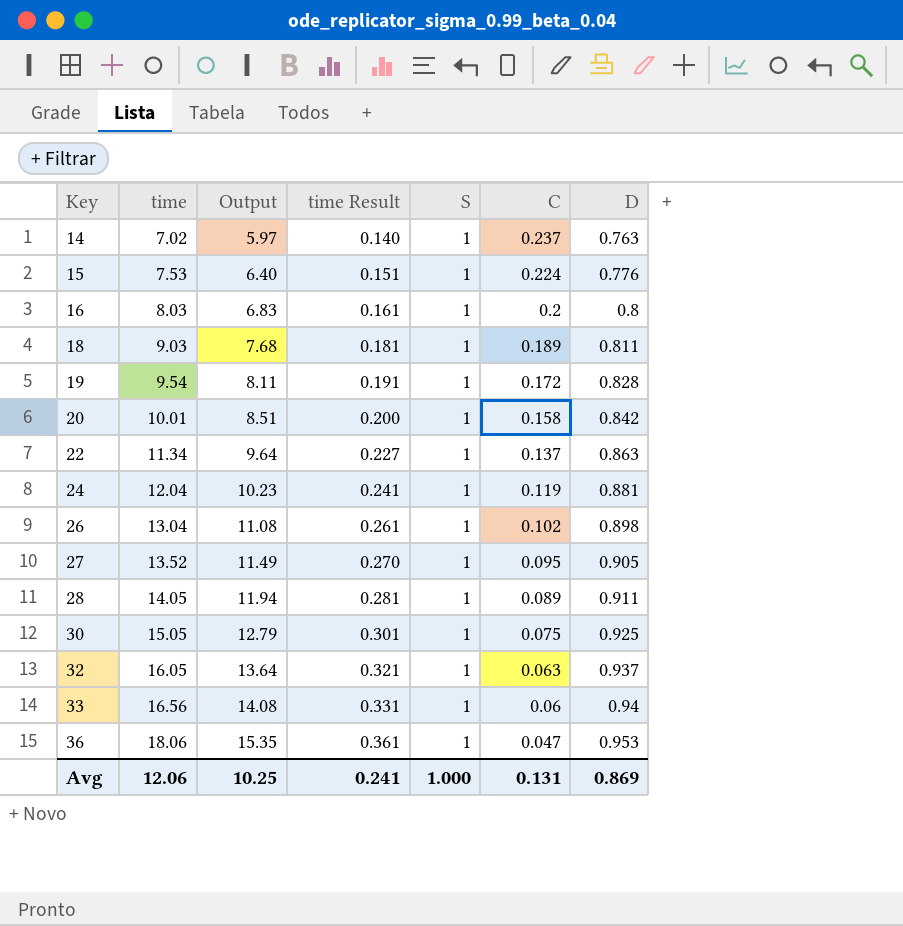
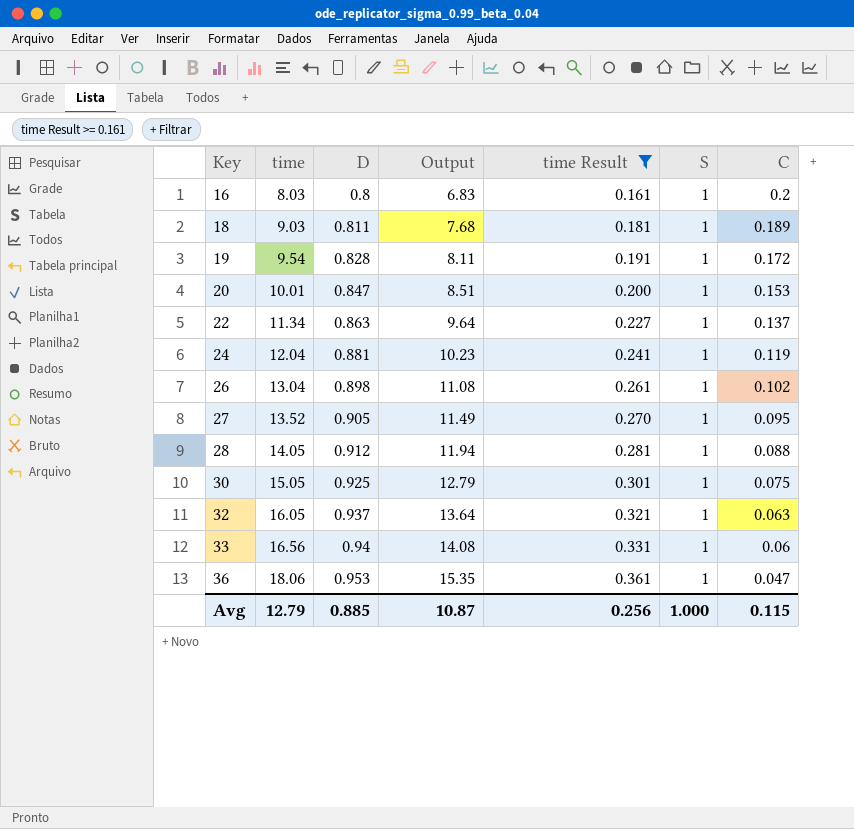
filter: none -> time Result >= 0.161
column D | position: 7 -> 3
20 | D: 0.842 -> 0.847
20 | C: 0.158 -> 0.153
28 | D: 0.911 -> 0.912
28 | C: 0.089 -> 0.088
Avg | time: 12.06 -> 12.79
Avg | D: 0.869 -> 0.885
Avg | Output: 10.25 -> 10.87
Avg | time Result: 0.241 -> 0.256
Avg | C: 0.131 -> 0.115

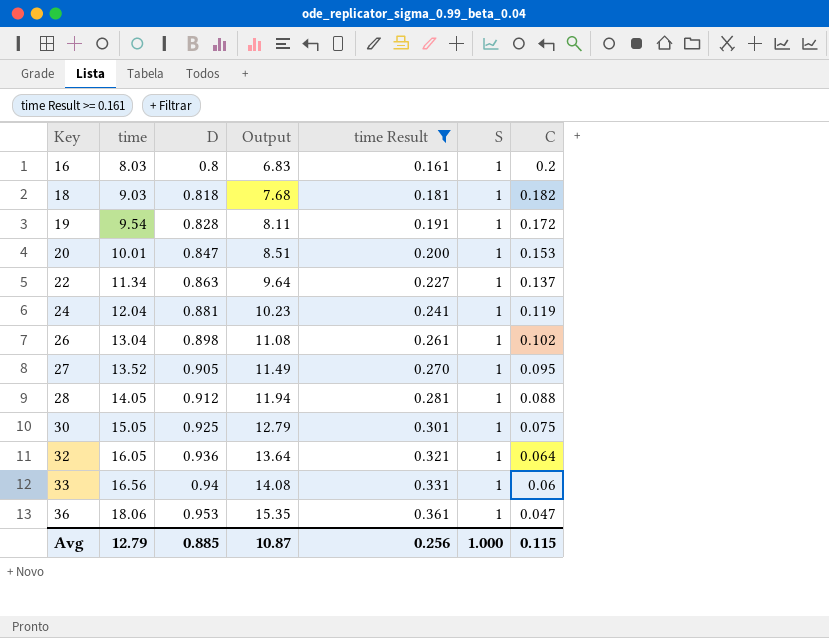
18 | D: 0.811 -> 0.818
18 | C: 0.189 -> 0.182
32 | D: 0.937 -> 0.936
32 | C: 0.063 -> 0.064

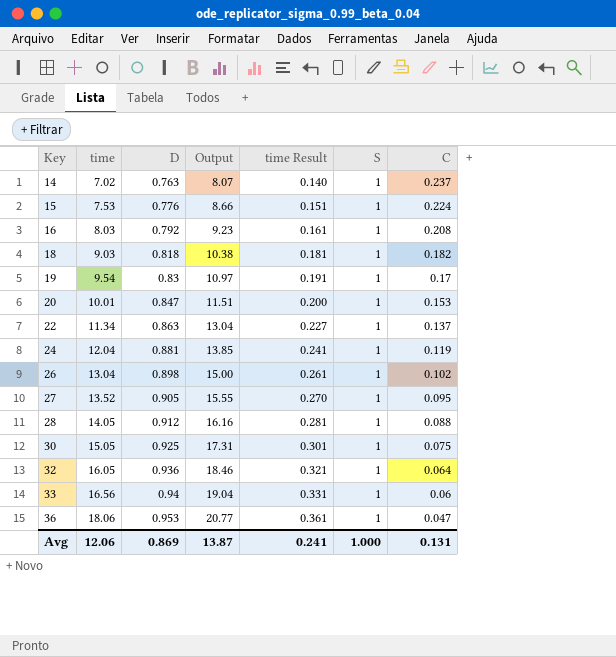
filter: time Result >= 0.161 -> none
column Output | formula: [time] * 0.85 -> [time] * 1.15
16 | D: 0.8 -> 0.792
16 | C: 0.2 -> 0.208
19 | D: 0.828 -> 0.83
19 | C: 0.172 -> 0.17
Avg | time: 12.79 -> 12.06
Avg | D: 0.885 -> 0.869
Avg | Output: 10.87 -> 13.87
Avg | time Result: 0.256 -> 0.241
Avg | C: 0.115 -> 0.131

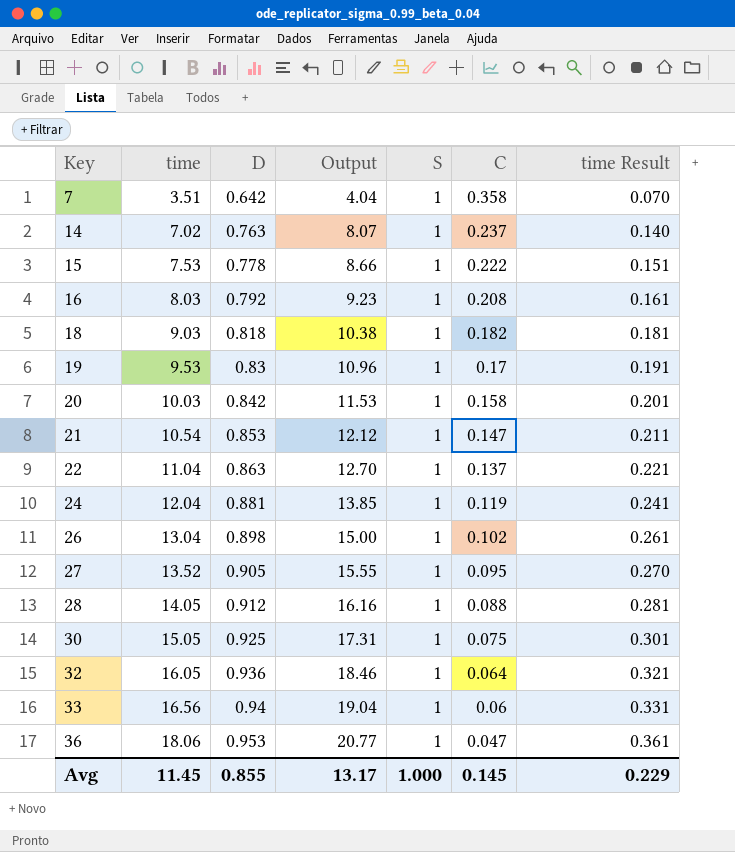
column time Result | position: 5 -> 7
row 7: none -> 3.51 | 0.642 | 4.04 | 1 | 0.358 | 0.070
15 | D: 0.776 -> 0.778
15 | C: 0.224 -> 0.222
19 | time: 9.54 -> 9.53
19 | Output: 10.97 -> 10.96
20 | time: 10.01 -> 10.03
20 | D: 0.847 -> 0.842
20 | Output: 11.51 -> 11.53
20 | C: 0.153 -> 0.158
20 | time Result: 0.200 -> 0.201
row 21: none -> 10.54 | 0.853 | 12.12 | 1 | 0.147 | 0.211
22 | time: 11.34 -> 11.04
22 | Output: 13.04 -> 12.70
22 | time Result: 0.227 -> 0.221
Avg | time: 12.06 -> 11.45
Avg | D: 0.869 -> 0.855
Avg | Output: 13.87 -> 13.17
Avg | C: 0.131 -> 0.145
Avg | time Result: 0.241 -> 0.229

